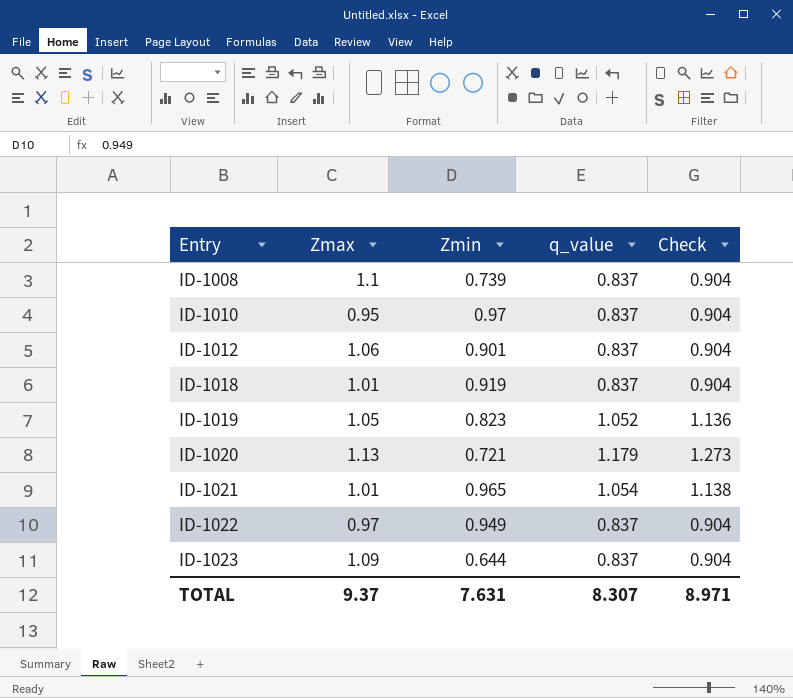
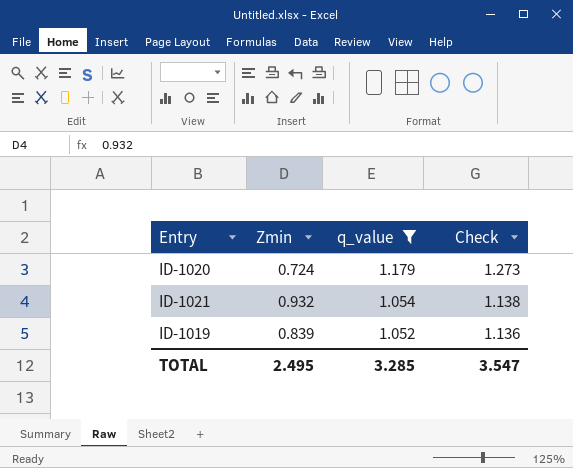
filter: none -> q_value != 0.837
row order: Entry ascending -> q_value descending
column Zmax | position: 2 -> none
ID-1020 | Zmin: 0.721 -> 0.724
ID-1021 | Zmin: 0.965 -> 0.932
ID-1019 | Zmin: 0.823 -> 0.839
TOTAL | Zmin: 7.631 -> 2.495
TOTAL | q_value: 8.307 -> 3.285
TOTAL | Check: 8.971 -> 3.547

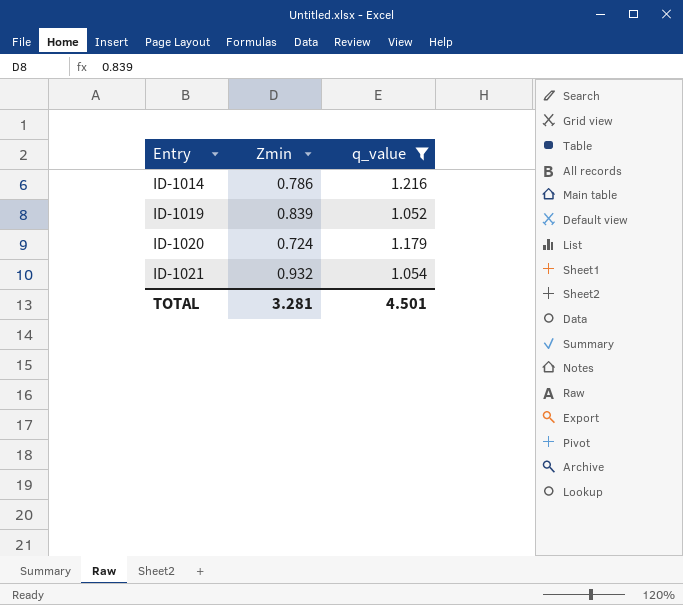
row order: q_value descending -> Entry ascending
column Check | formula: [q_value] * 1.08 -> none
row ID-1014: none -> 0.786 | 1.216
TOTAL | Zmin: 2.495 -> 3.281
TOTAL | q_value: 3.285 -> 4.501

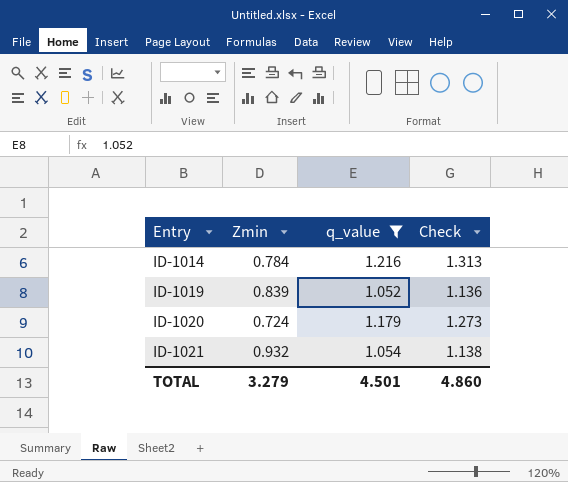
column Check | formula: none -> [q_value] * 1.08
ID-1014 | Zmin: 0.786 -> 0.784
TOTAL | Zmin: 3.281 -> 3.279

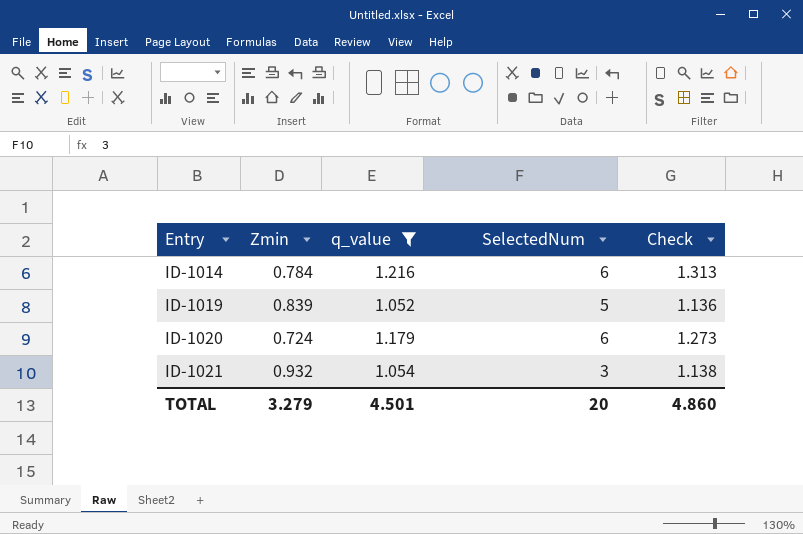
column SelectedNum | position: none -> 4

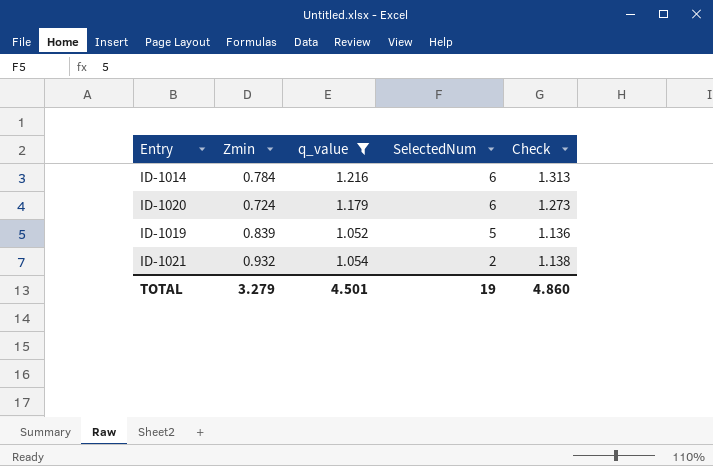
row order: Entry ascending -> SelectedNum descending
ID-1021 | SelectedNum: 3 -> 2
TOTAL | SelectedNum: 20 -> 19

